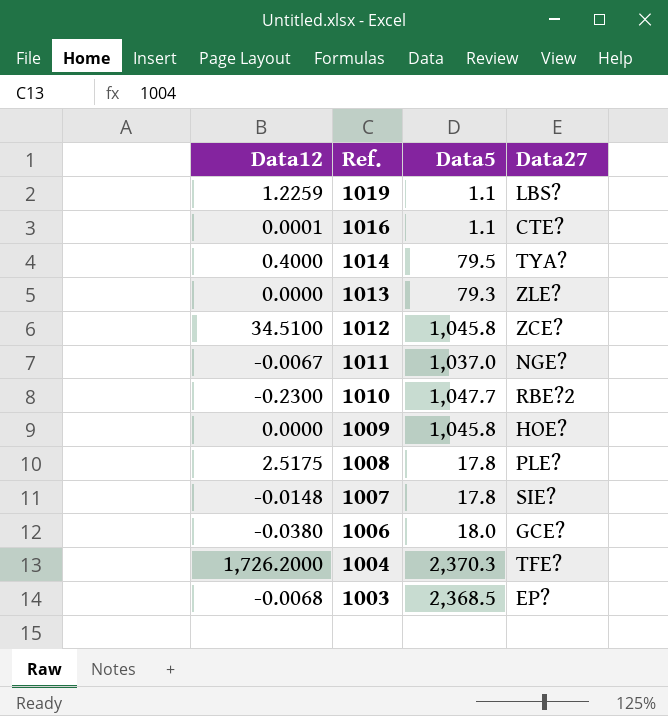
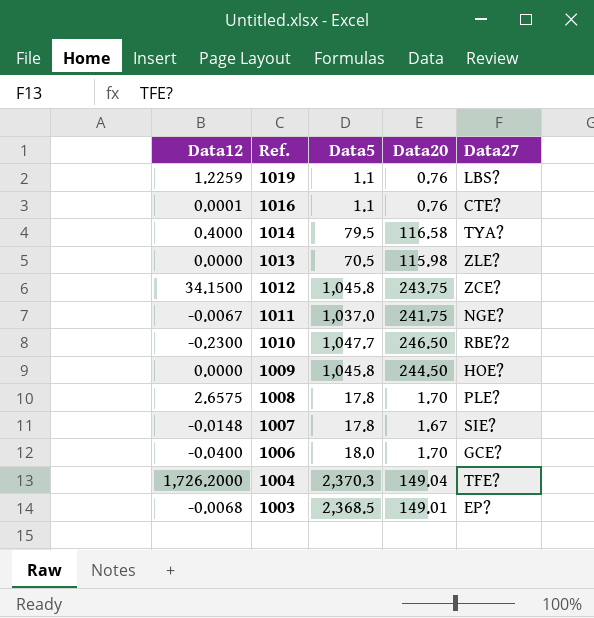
column Data20 | position: none -> 4
1013 | Data5: 79.3 -> 70.5
1012 | Data12: 34.5100 -> 34.1500
1008 | Data12: 2.5175 -> 2.6575
1006 | Data12: -0.0380 -> -0.0400

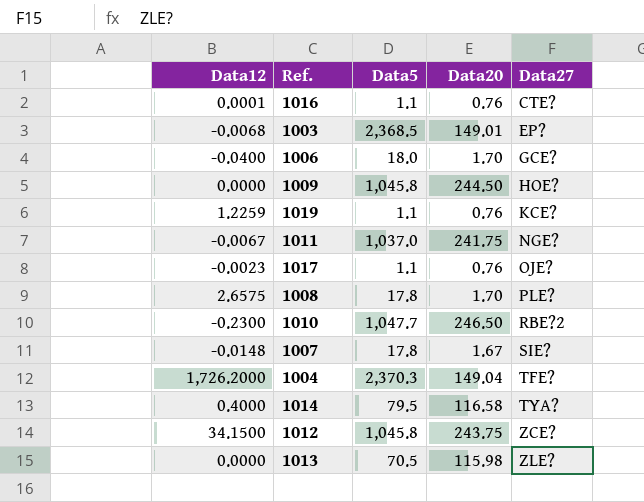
row order: Ref. descending -> Data27 ascending
1019 | Data27: LBS? -> KCE?
row 1017: none -> -0.0023 | 1.1 | 0.76 | OJE?

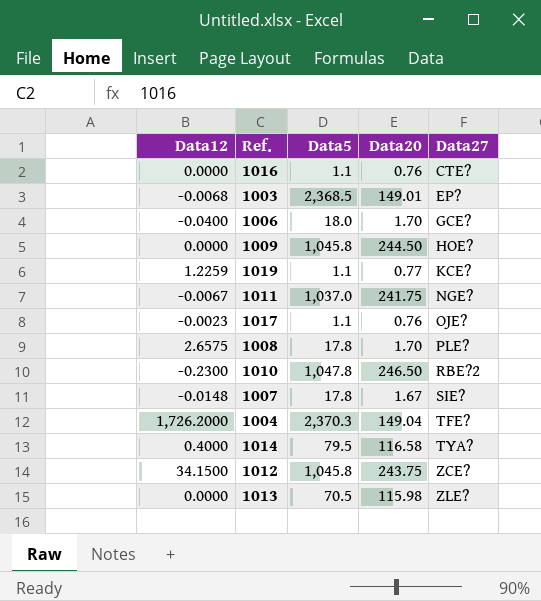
1016 | Data12: 0.0001 -> 0.0000
1019 | Data20: 0.76 -> 0.77
1010 | Data5: 1,047.7 -> 1,047.8

